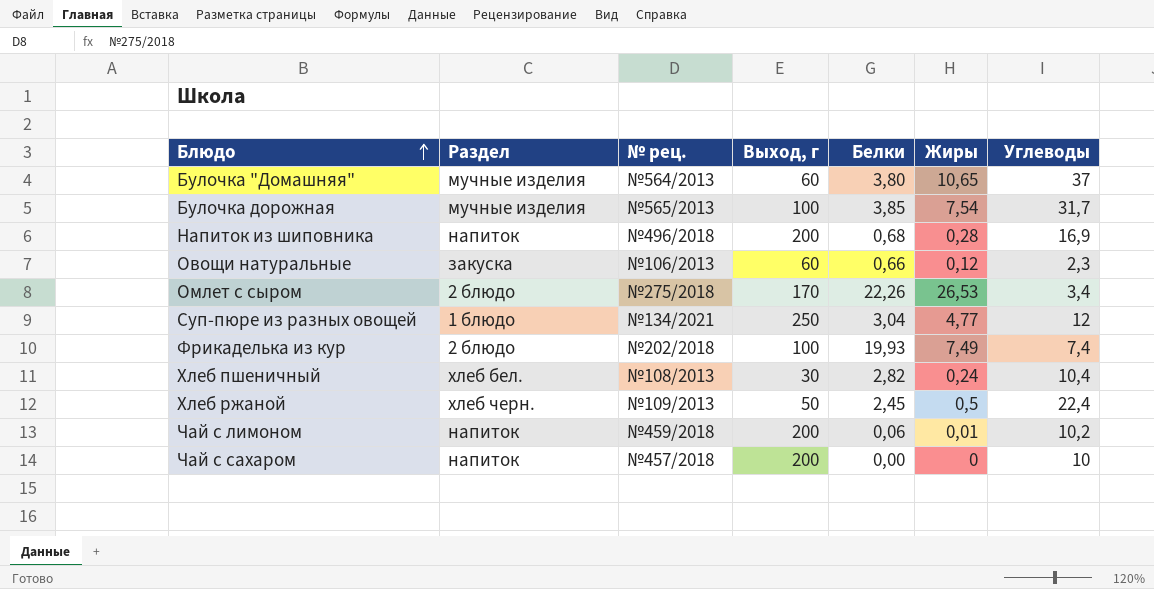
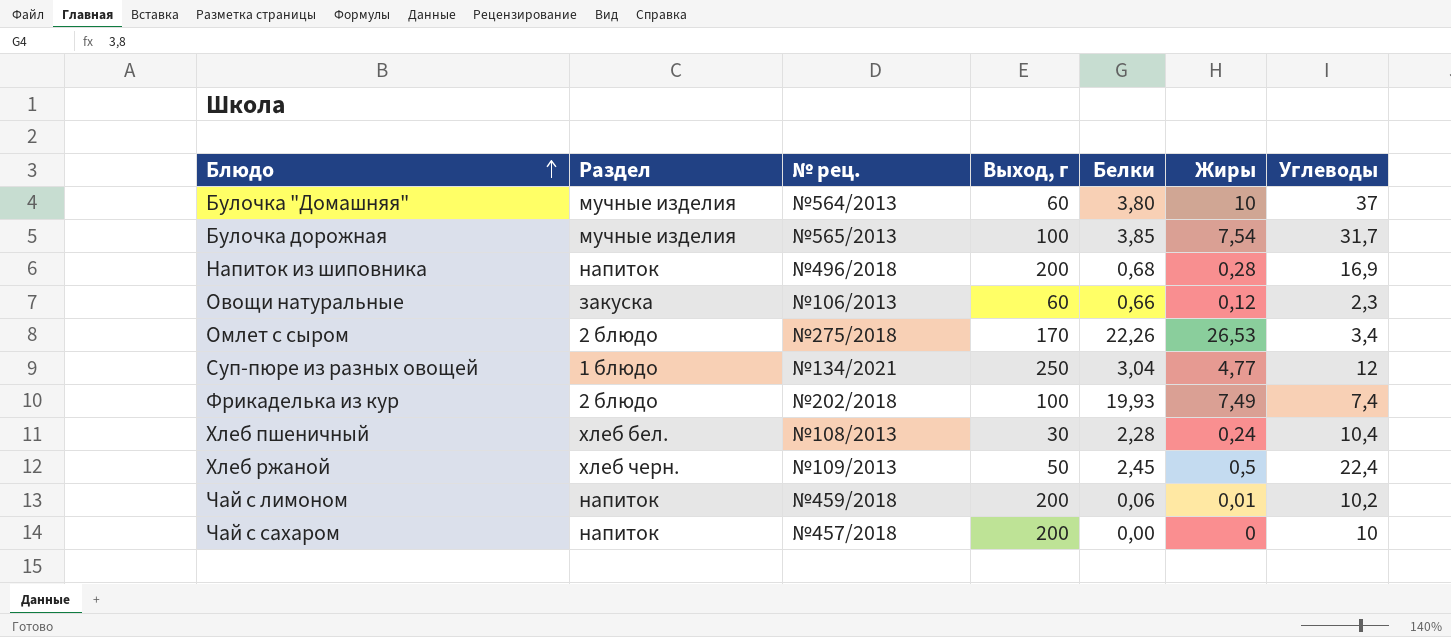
Булочка "Домашняя" | Жиры: 10,65 -> 10
Хлеб пшеничный | Белки: 2,82 -> 2,28

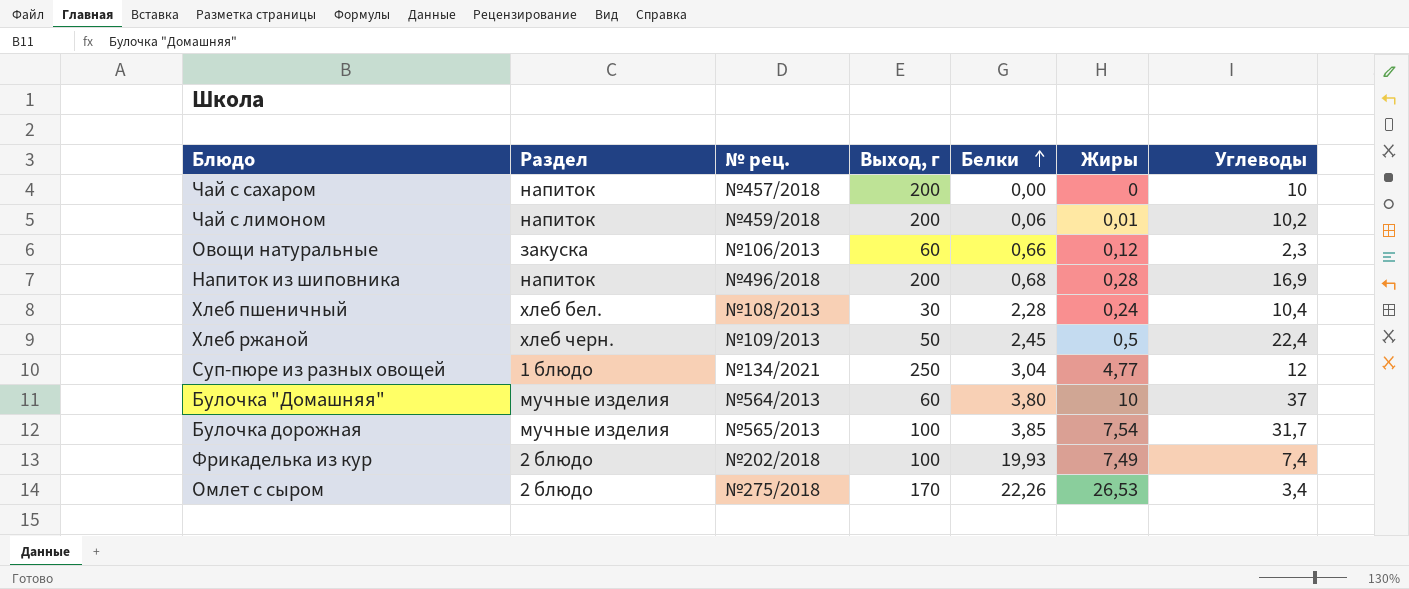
row order: Блюдо ascending -> Белки ascending

